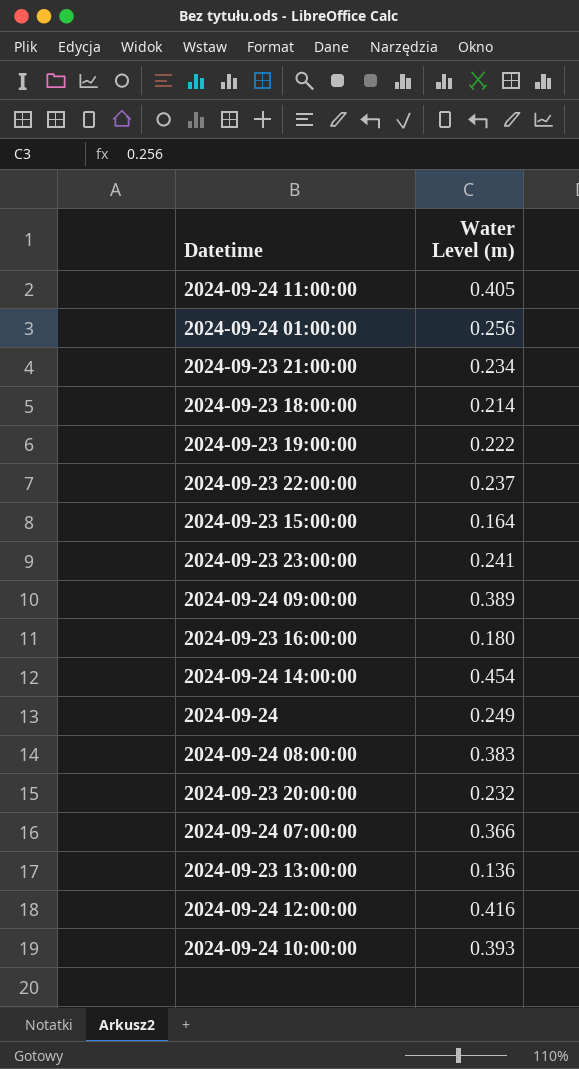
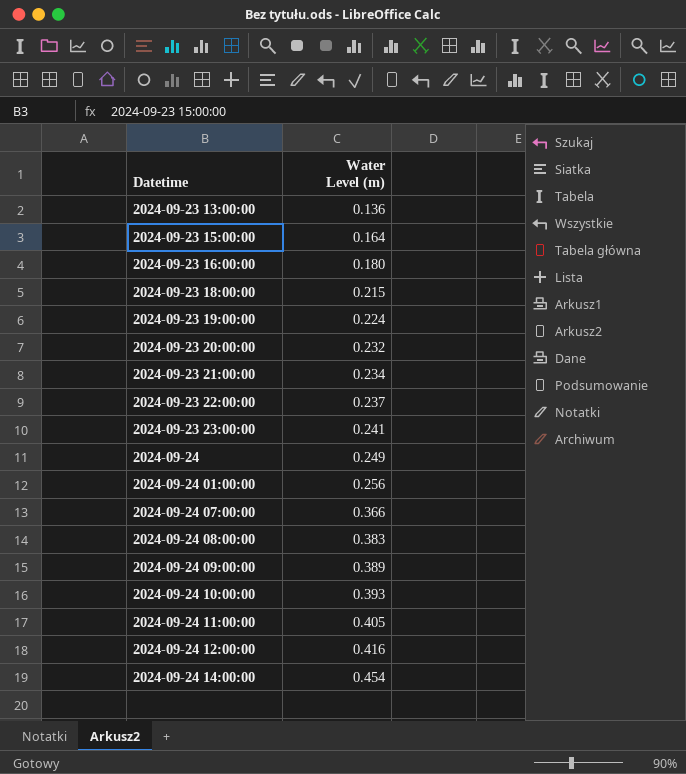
row order: none -> Datetime ascending
2024-09-23 18:00:00 | Water Level (m): 0.214 -> 0.215
2024-09-23 19:00:00 | Water Level (m): 0.222 -> 0.224

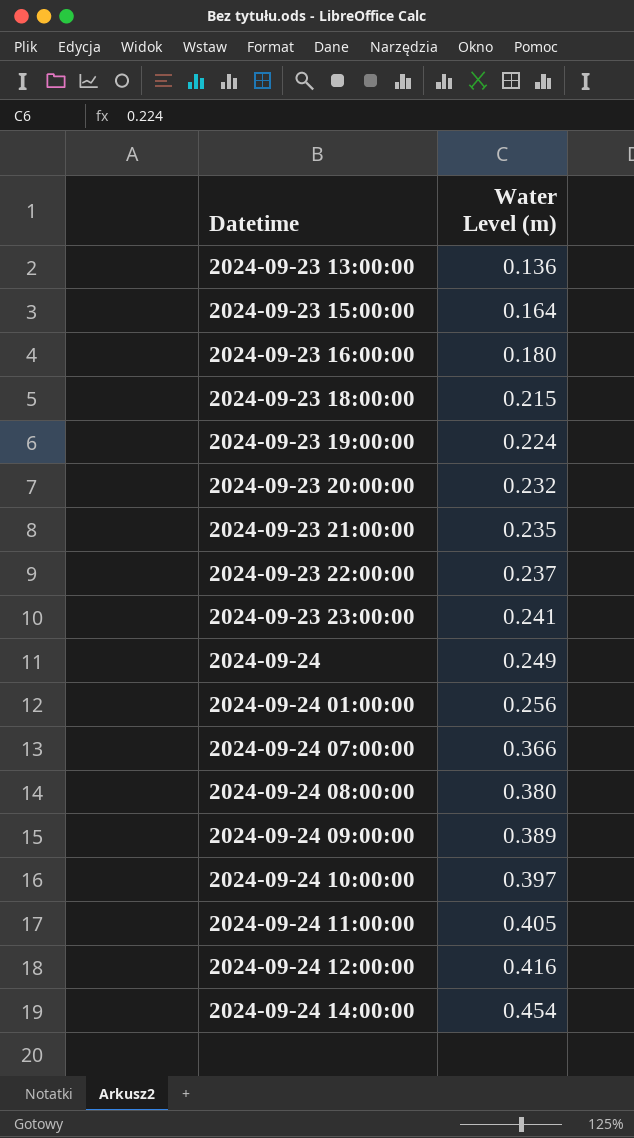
2024-09-23 21:00:00 | Water Level (m): 0.234 -> 0.235
2024-09-24 08:00:00 | Water Level (m): 0.383 -> 0.380
2024-09-24 10:00:00 | Water Level (m): 0.393 -> 0.397

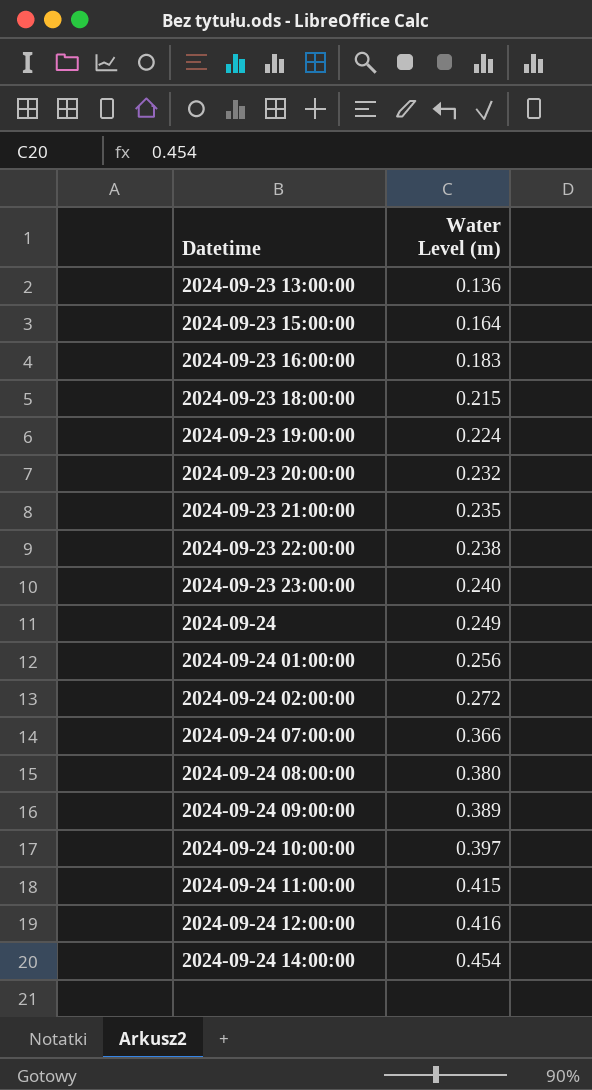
2024-09-23 16:00:00 | Water Level (m): 0.180 -> 0.183
2024-09-23 22:00:00 | Water Level (m): 0.237 -> 0.238
2024-09-23 23:00:00 | Water Level (m): 0.241 -> 0.240
row 2024-09-24 02:00:00: none -> 0.272
2024-09-24 11:00:00 | Water Level (m): 0.405 -> 0.415

